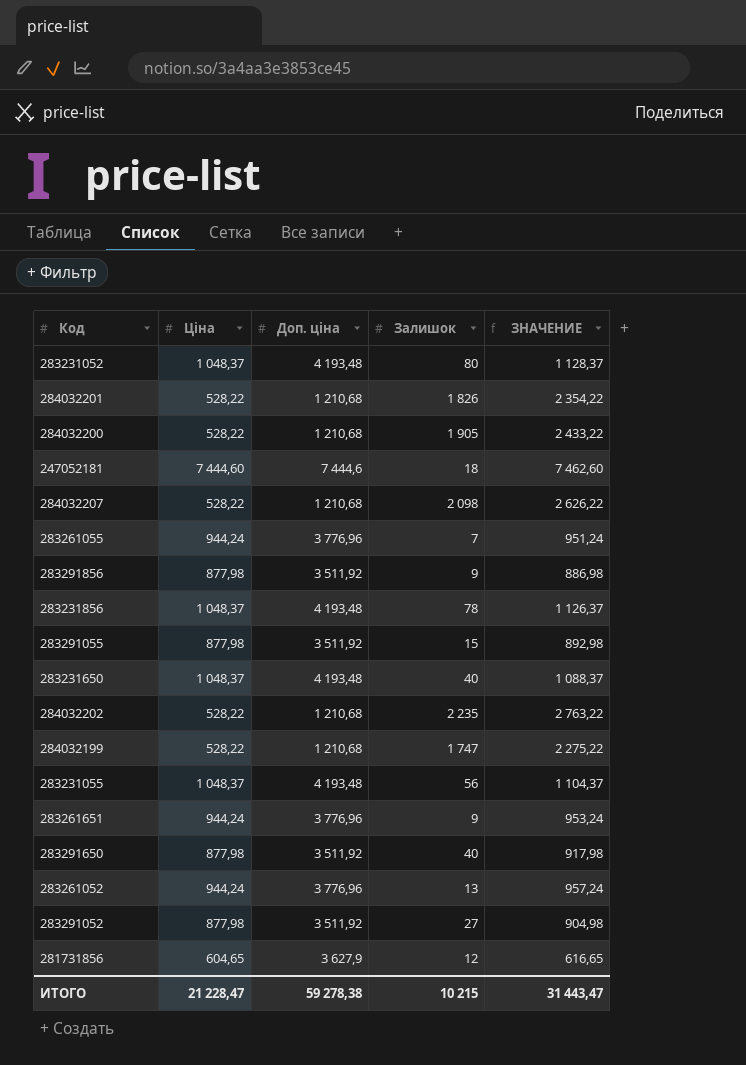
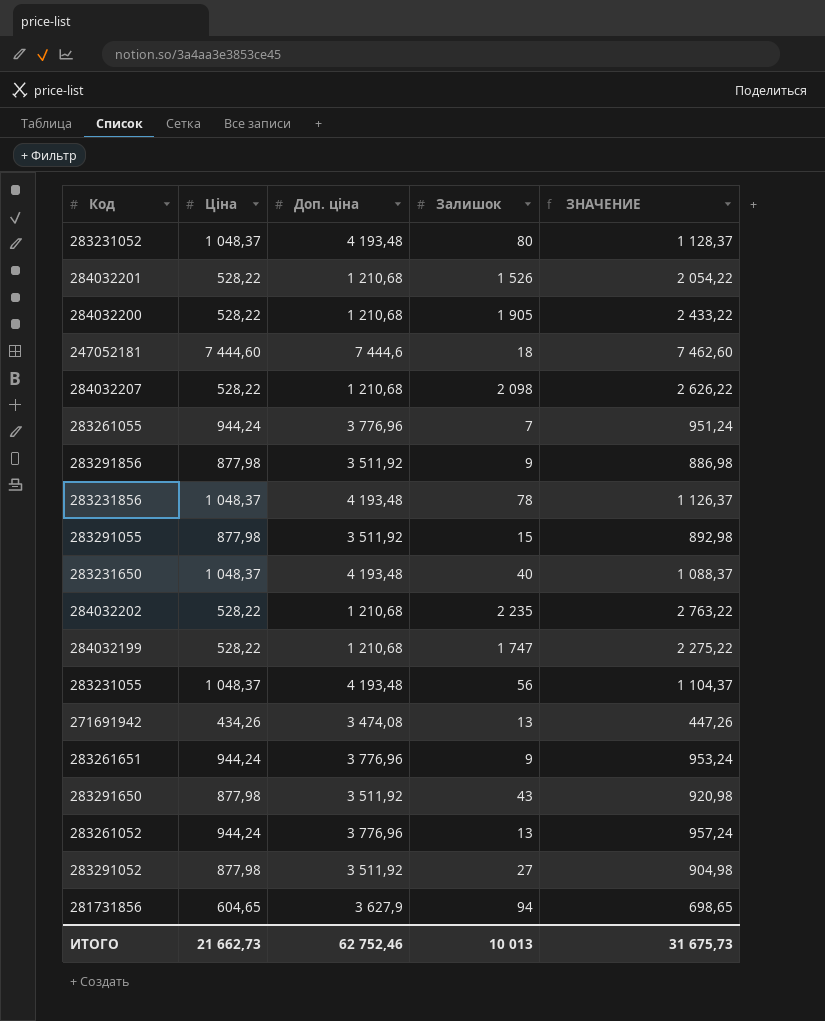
284032201 | Залишок: 1 826 -> 1 526
284032201 | ЗНАЧЕНИЕ: 2 354,22 -> 2 054,22
row 271691942: none -> 434,26 | 3 474,08 | 13 | 447,26
283291650 | Залишок: 40 -> 43
283291650 | ЗНАЧЕНИЕ: 917,98 -> 920,98
281731856 | Залишок: 12 -> 94
281731856 | ЗНАЧЕНИЕ: 616,65 -> 698,65
ИТОГО | Ціна: 21 228,47 -> 21 662,73
ИТОГО | Доп. ціна: 59 278,38 -> 62 752,46
ИТОГО | Залишок: 10 215 -> 10 013
ИТОГО | ЗНАЧЕНИЕ: 31 443,47 -> 31 675,73

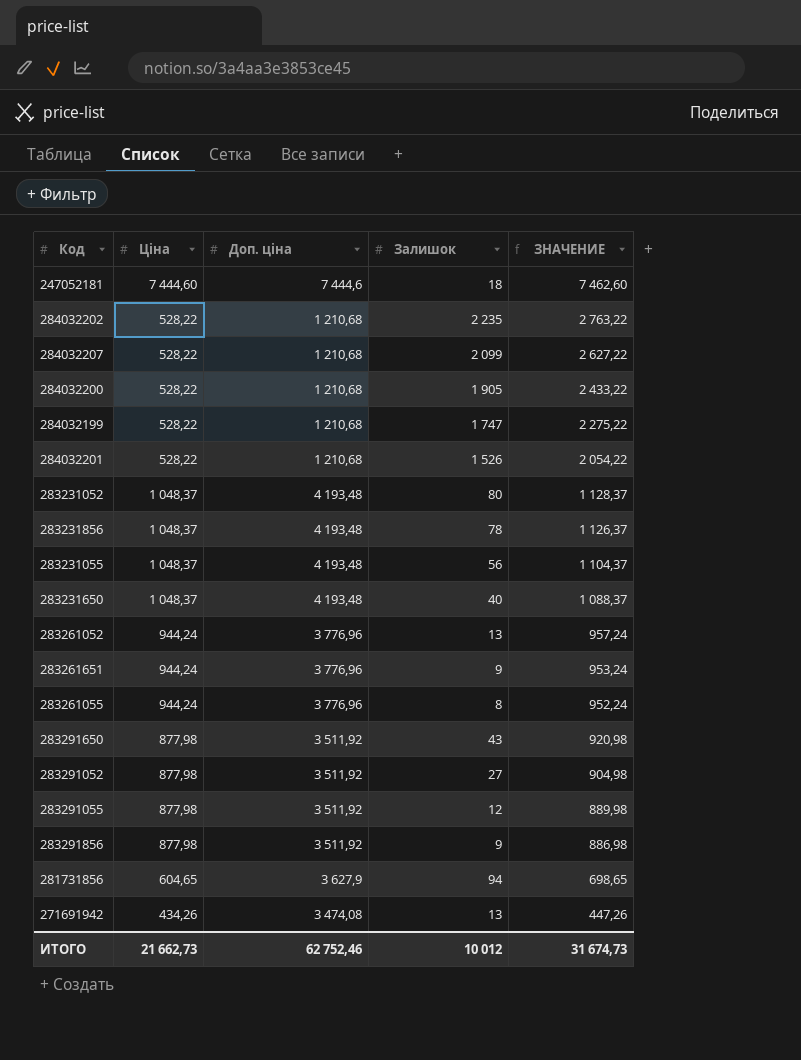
row order: none -> ЗНАЧЕНИЕ descending
284032207 | Залишок: 2 098 -> 2 099
284032207 | ЗНАЧЕНИЕ: 2 626,22 -> 2 627,22
283261055 | Залишок: 7 -> 8
283261055 | ЗНАЧЕНИЕ: 951,24 -> 952,24
283291055 | Залишок: 15 -> 12
283291055 | ЗНАЧЕНИЕ: 892,98 -> 889,98
ИТОГО | Залишок: 10 013 -> 10 012
ИТОГО | ЗНАЧЕНИЕ: 31 675,73 -> 31 674,73

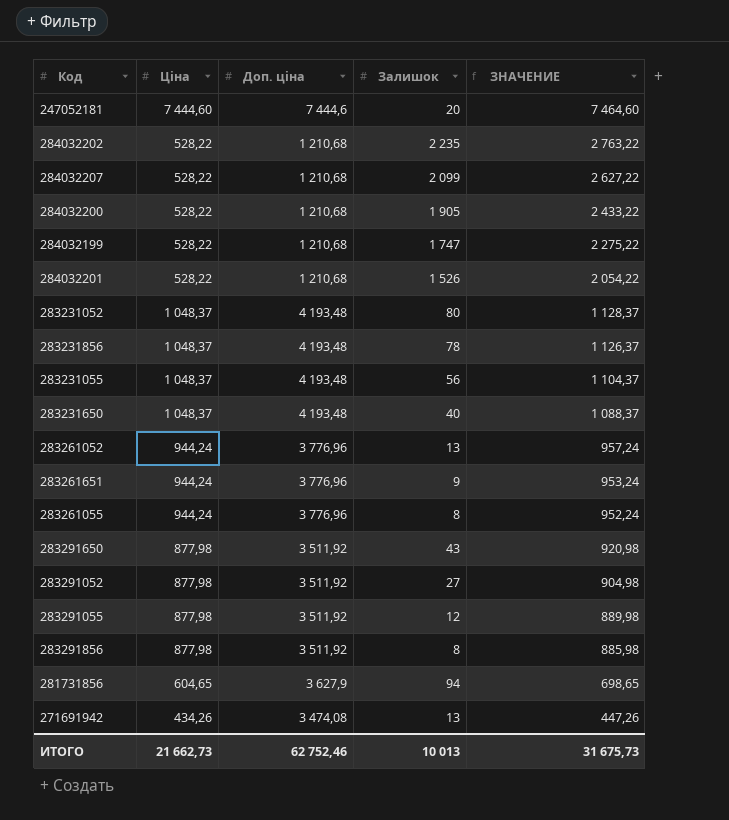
247052181 | Залишок: 18 -> 20
247052181 | ЗНАЧЕНИЕ: 7 462,60 -> 7 464,60
283291856 | Залишок: 9 -> 8
283291856 | ЗНАЧЕНИЕ: 886,98 -> 885,98
ИТОГО | Залишок: 10 012 -> 10 013
ИТОГО | ЗНАЧЕНИЕ: 31 674,73 -> 31 675,73

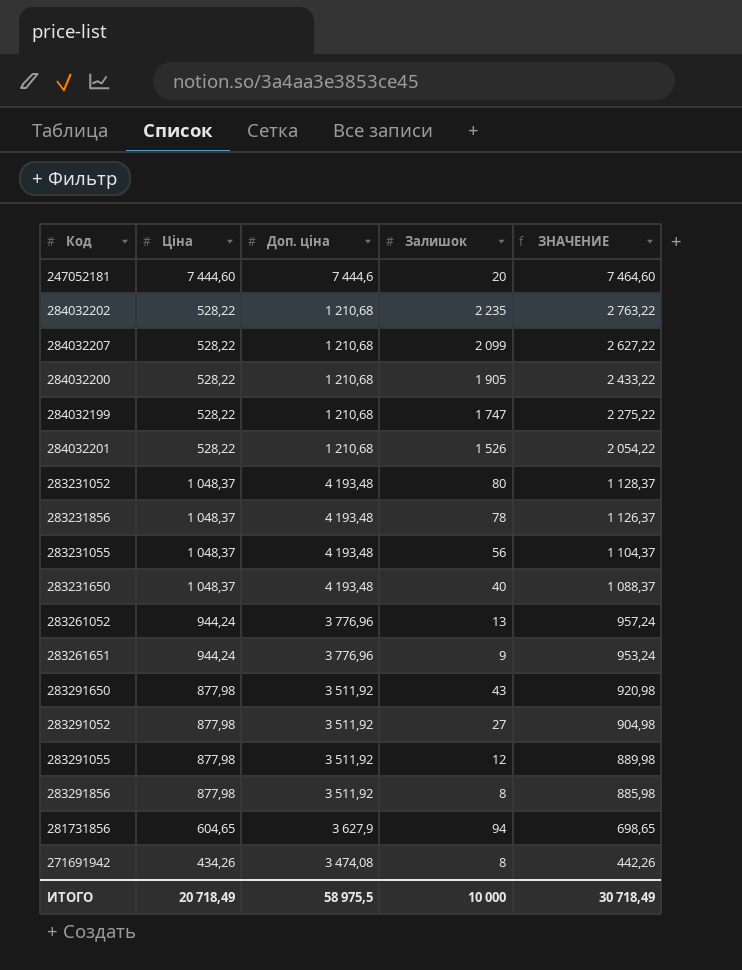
row 283261055: 944,24 | 3 776,96 | 8 | 952,24 -> none
271691942 | Залишок: 13 -> 8
271691942 | ЗНАЧЕНИЕ: 447,26 -> 442,26
ИТОГО | Ціна: 21 662,73 -> 20 718,49
ИТОГО | Доп. ціна: 62 752,46 -> 58 975,5
ИТОГО | Залишок: 10 013 -> 10 000
ИТОГО | ЗНАЧЕНИЕ: 31 675,73 -> 30 718,49

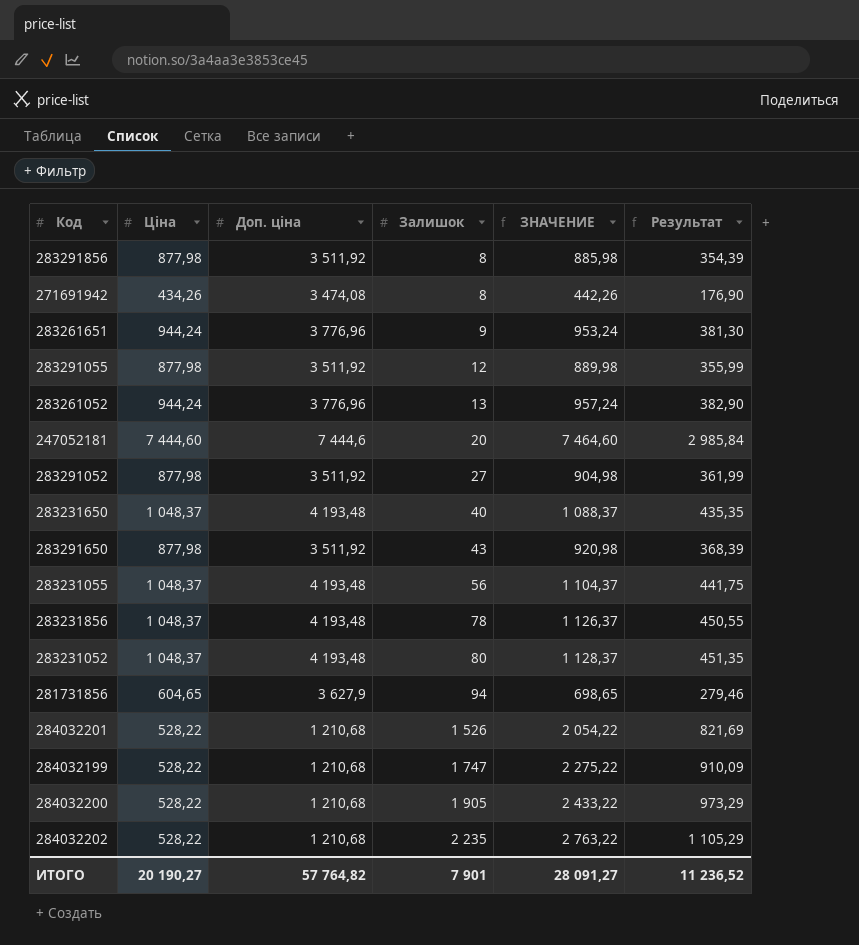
row order: ЗНАЧЕНИЕ descending -> Залишок ascending
column Результат | formula: none -> [ЗНАЧЕНИЕ] * 0,4
row 284032207: 528,22 | 1 210,68 | 2 099 | 2 627,22 -> none
ИТОГО | Ціна: 20 718,49 -> 20 190,27
ИТОГО | Доп. ціна: 58 975,5 -> 57 764,82
ИТОГО | Залишок: 10 000 -> 7 901
ИТОГО | ЗНАЧЕНИЕ: 30 718,49 -> 28 091,27

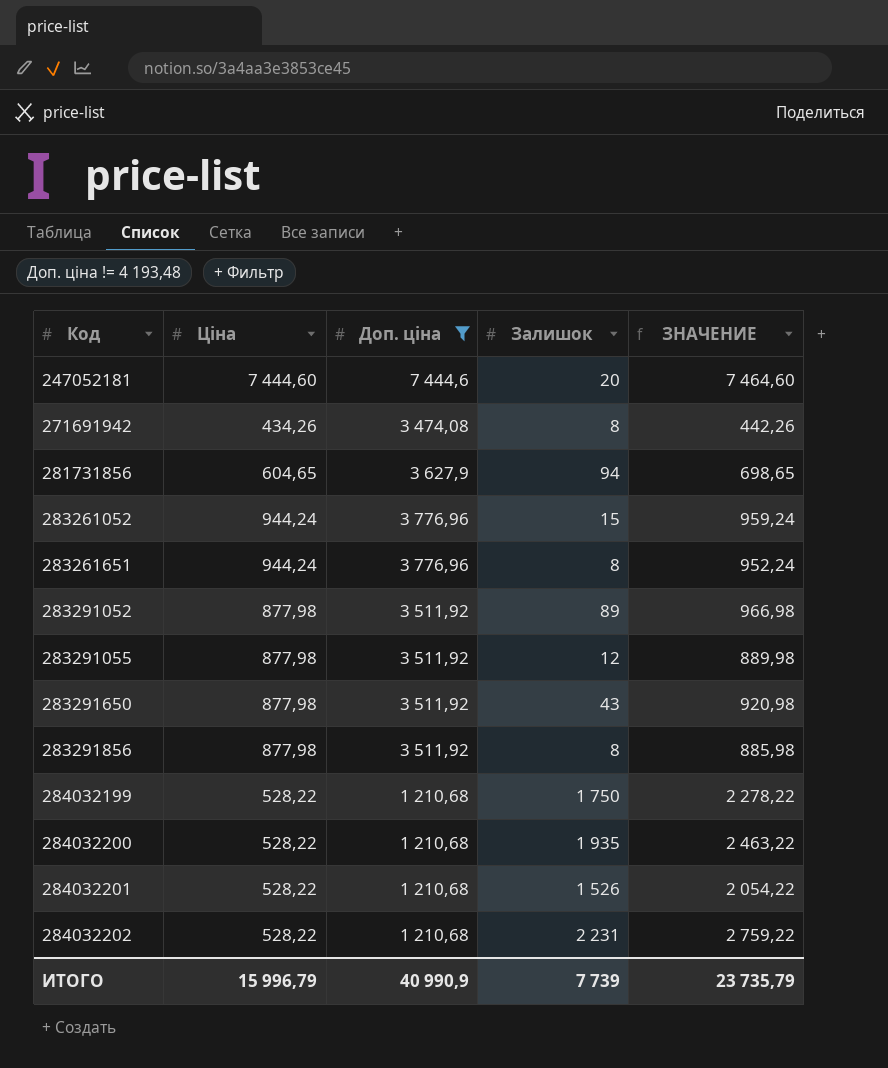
filter: none -> Доп. ціна != 4 193,48
row order: Залишок ascending -> Код ascending
column Результат | formula: [ЗНАЧЕНИЕ] * 0,4 -> none
283261052 | Залишок: 13 -> 15
283261052 | ЗНАЧЕНИЕ: 957,24 -> 959,24
283261651 | Залишок: 9 -> 8
283261651 | ЗНАЧЕНИЕ: 953,24 -> 952,24
283291052 | Залишок: 27 -> 89
283291052 | ЗНАЧЕНИЕ: 904,98 -> 966,98
284032199 | Залишок: 1 747 -> 1 750
284032199 | ЗНАЧЕНИЕ: 2 275,22 -> 2 278,22
284032200 | Залишок: 1 905 -> 1 935
284032200 | ЗНАЧЕНИЕ: 2 433,22 -> 2 463,22
284032202 | Залишок: 2 235 -> 2 231
284032202 | ЗНАЧЕНИЕ: 2 763,22 -> 2 759,22
ИТОГО | Ціна: 20 190,27 -> 15 996,79
ИТОГО | Доп. ціна: 57 764,82 -> 40 990,9
ИТОГО | Залишок: 7 901 -> 7 739
ИТОГО | ЗНАЧЕНИЕ: 28 091,27 -> 23 735,79

